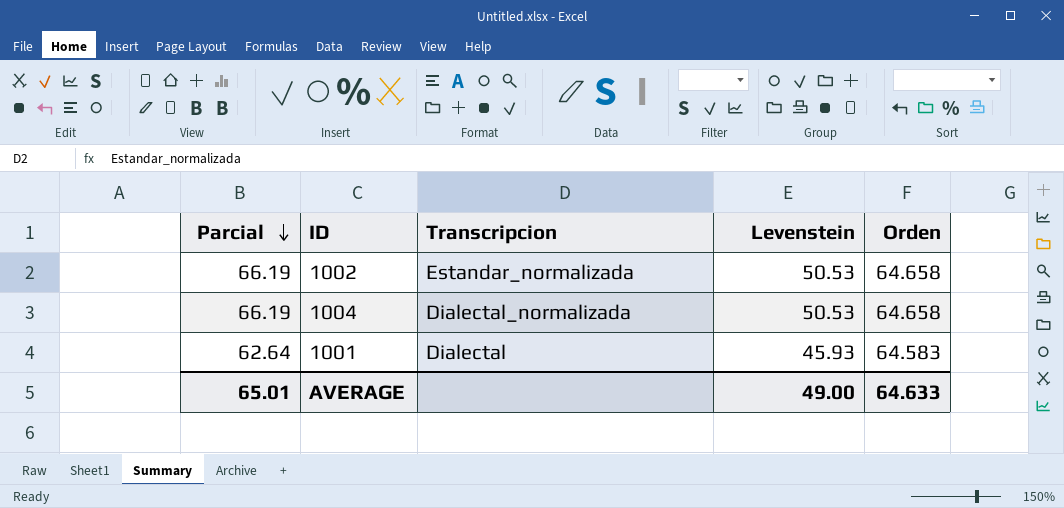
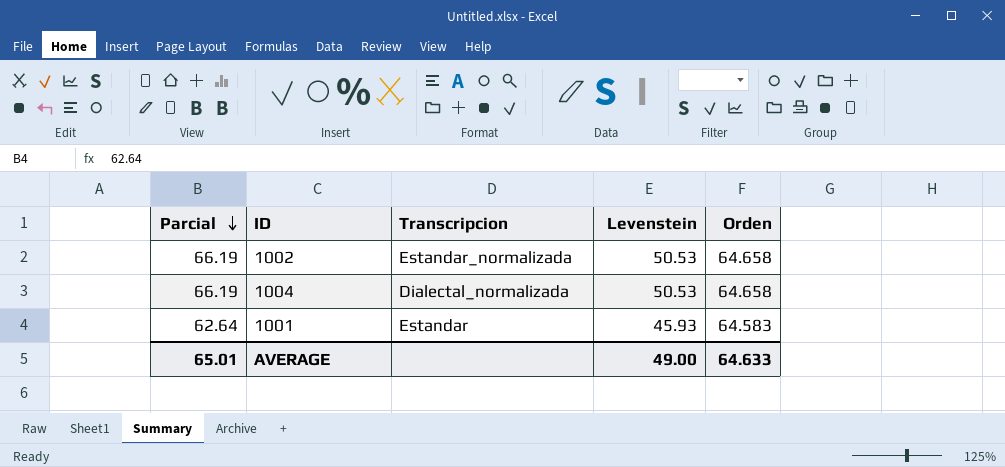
1001 | Transcripcion: Dialectal -> Estandar

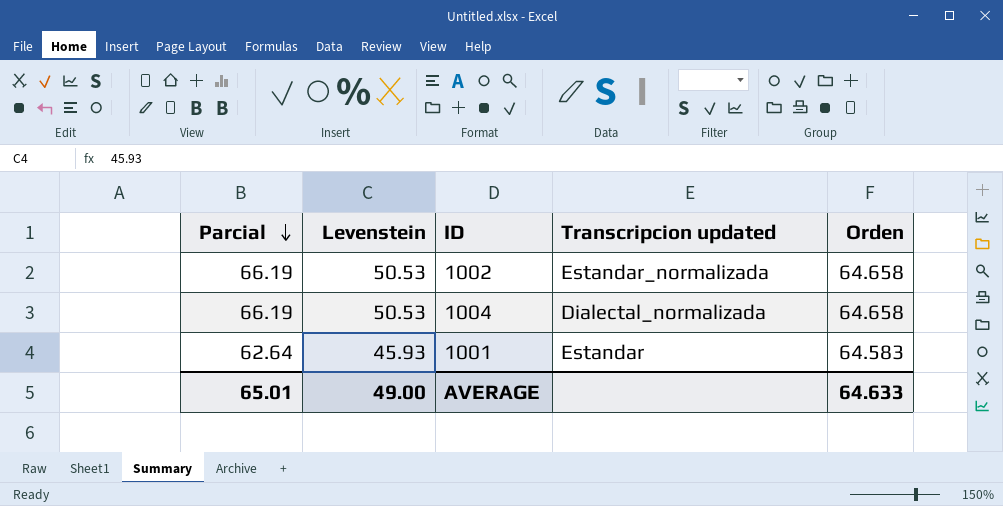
column Levenstein | position: 4 -> 2
column name: Transcripcion -> Transcripcion updated

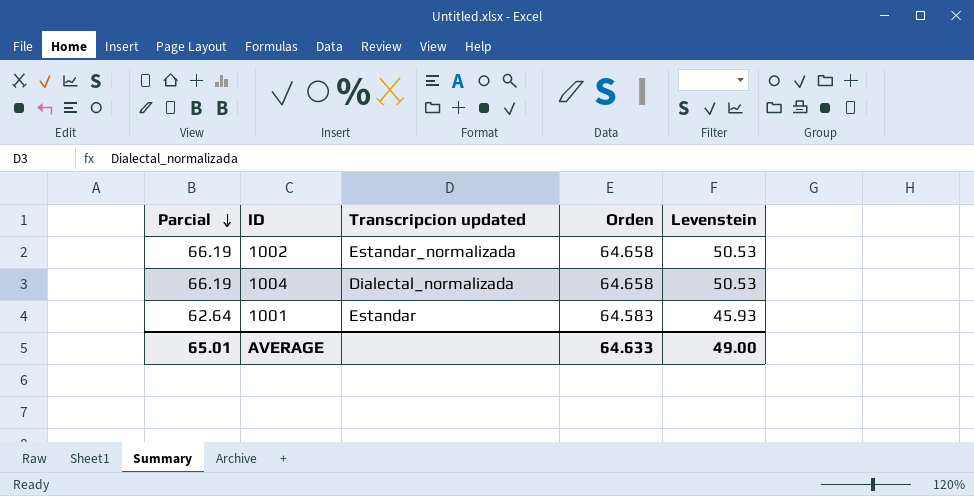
column Levenstein | position: 2 -> 5

